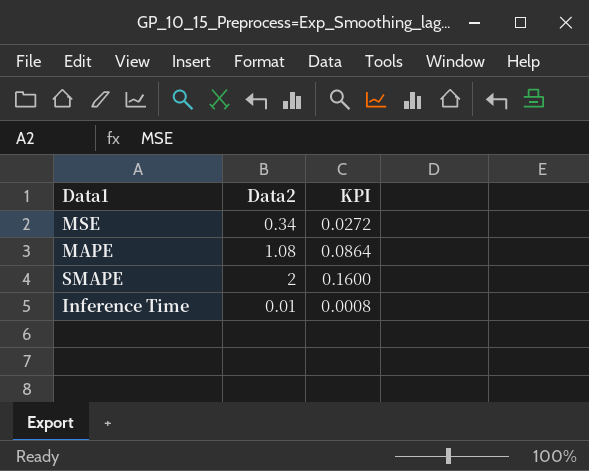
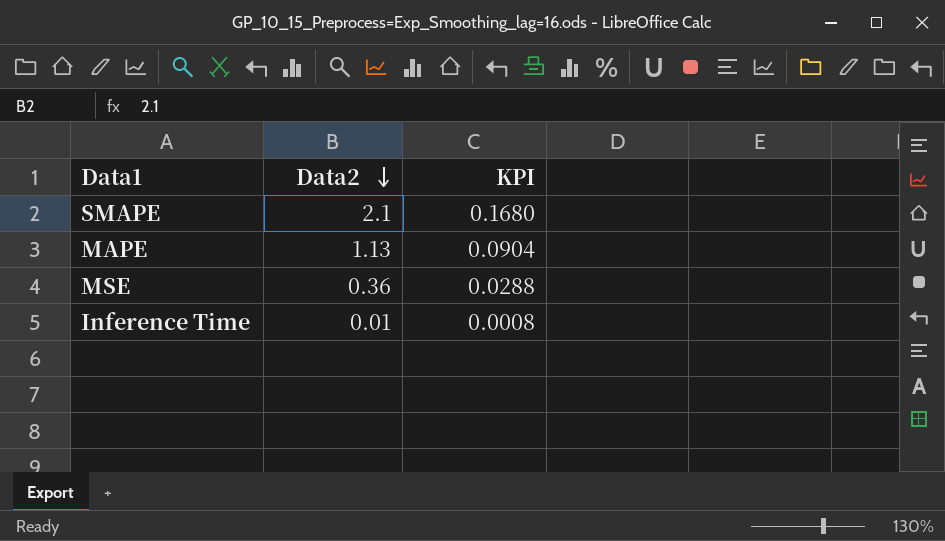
row order: none -> Data2 descending
SMAPE | Data2: 2 -> 2.1
SMAPE | KPI: 0.1600 -> 0.1680
MAPE | Data2: 1.08 -> 1.13
MAPE | KPI: 0.0864 -> 0.0904
MSE | Data2: 0.34 -> 0.36
MSE | KPI: 0.0272 -> 0.0288

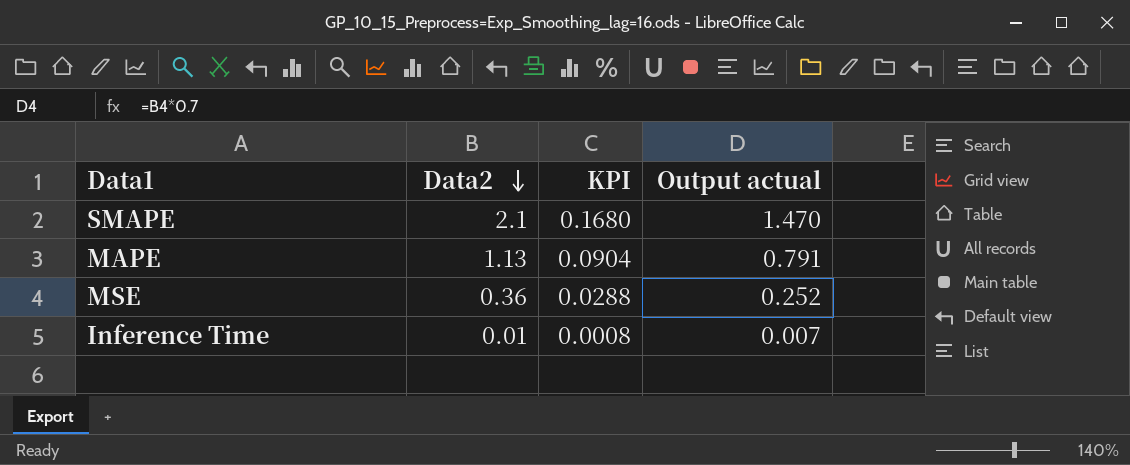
column Output actual | formula: none -> [Data2] * 0.7

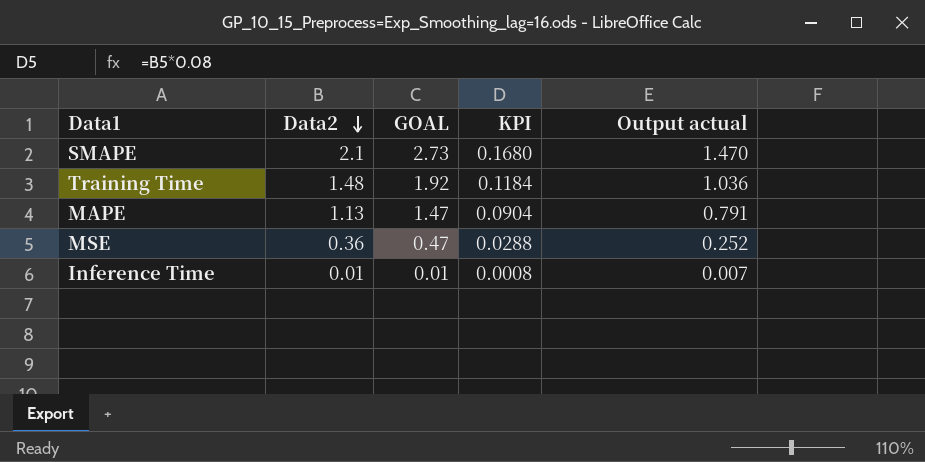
column GOAL | formula: none -> [Data2] * 1.3
row Training Time: none -> 1.48 | 1.92 | 0.1184 | 1.036

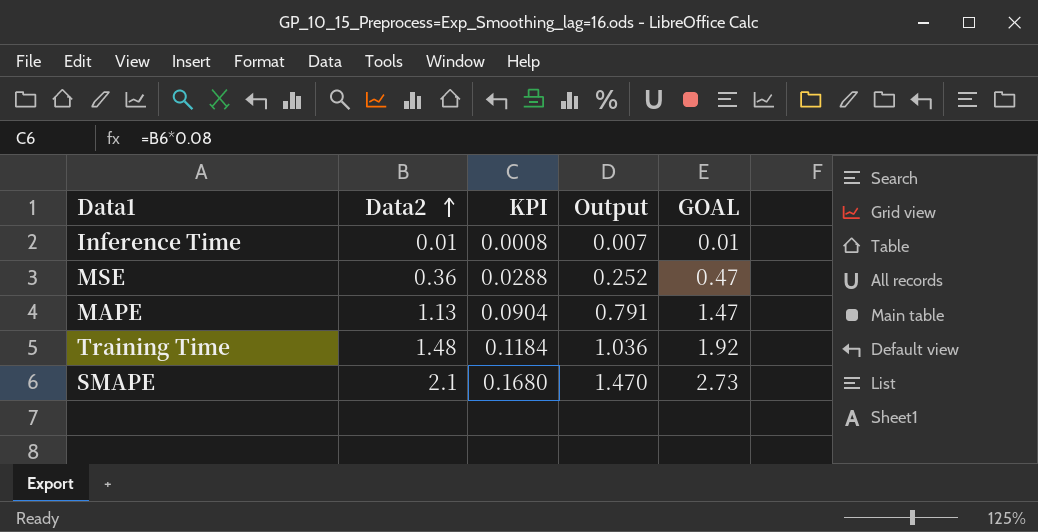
row order: Data2 descending -> Data2 ascending
column name: Output actual -> Output
column GOAL | position: 3 -> 5

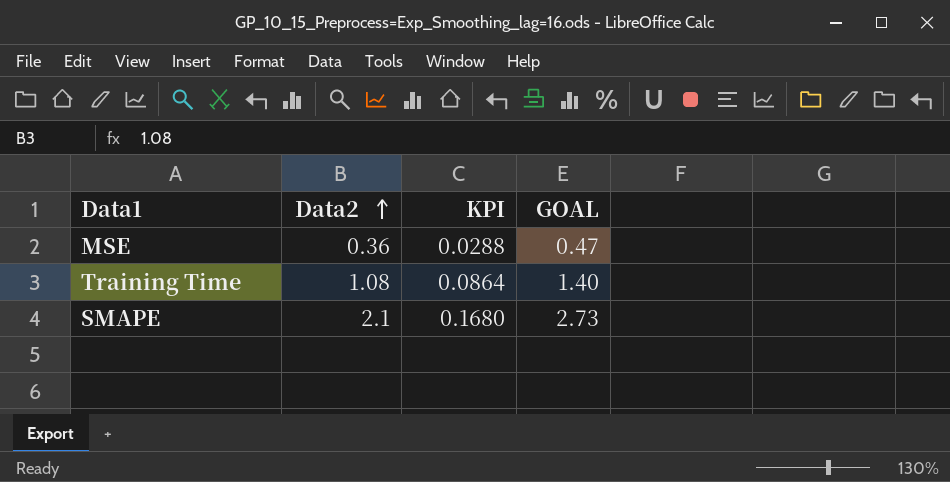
column Output | formula: [Data2] * 0.7 -> none
row Inference Time: 0.01 | 0.0008 | 0.007 | 0.01 -> none
row MAPE: 1.13 | 0.0904 | 0.791 | 1.47 -> none
Training Time | Data2: 1.48 -> 1.08
Training Time | KPI: 0.1184 -> 0.0864
Training Time | GOAL: 1.92 -> 1.40

